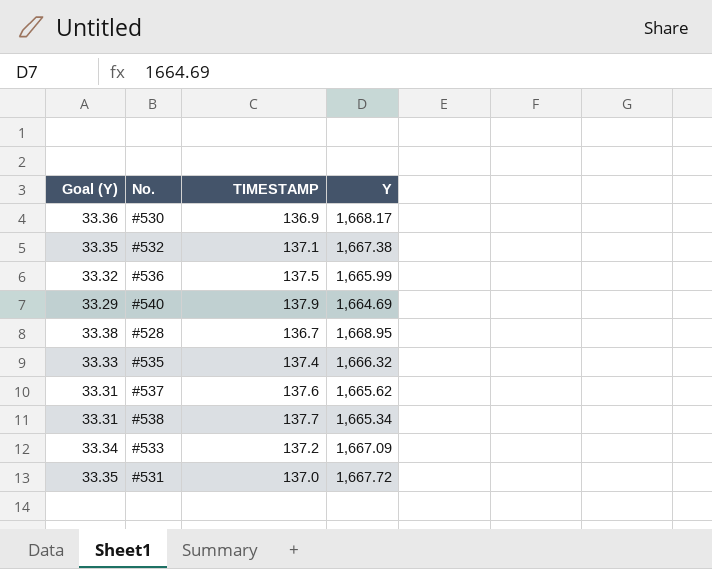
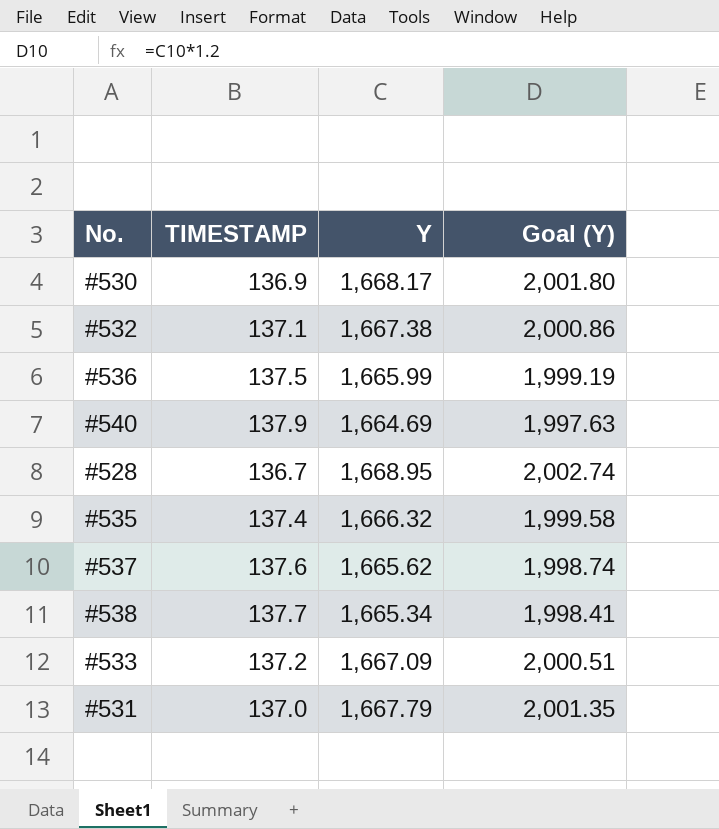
column Goal (Y) | formula: [Y] * 0.02 -> [Y] * 1.2
column Goal (Y) | position: 1 -> 4
#531 | Y: 1,667.72 -> 1,667.79

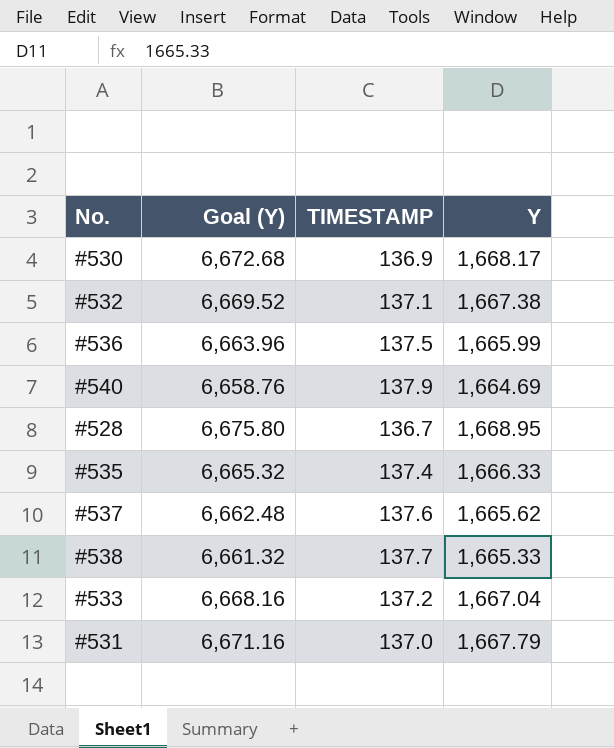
column Goal (Y) | formula: [Y] * 1.2 -> [Y] * 4
column Goal (Y) | position: 4 -> 2
#535 | Y: 1,666.32 -> 1,666.33
#538 | Y: 1,665.34 -> 1,665.33
#533 | Y: 1,667.09 -> 1,667.04

